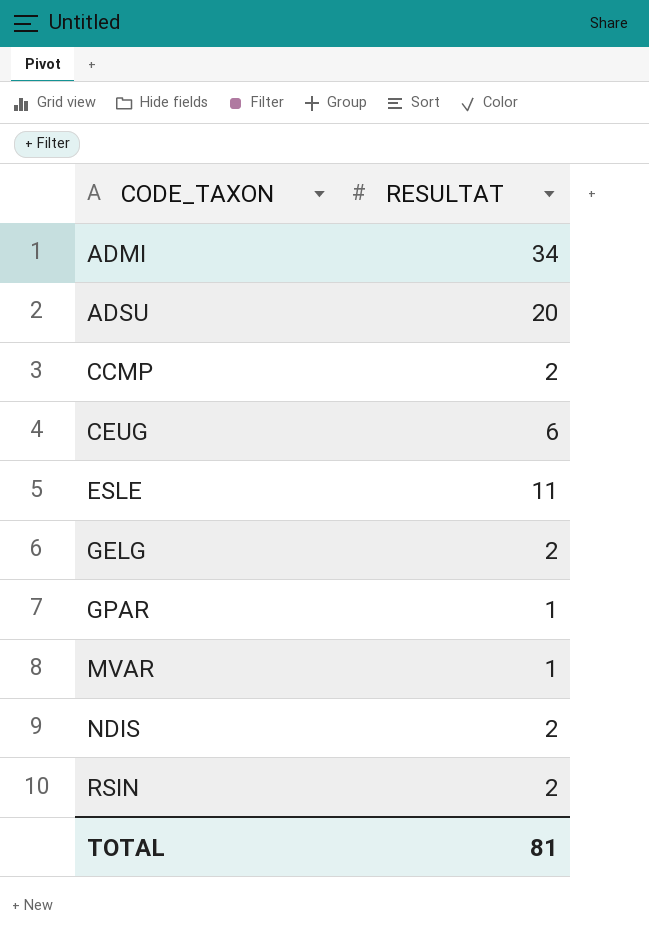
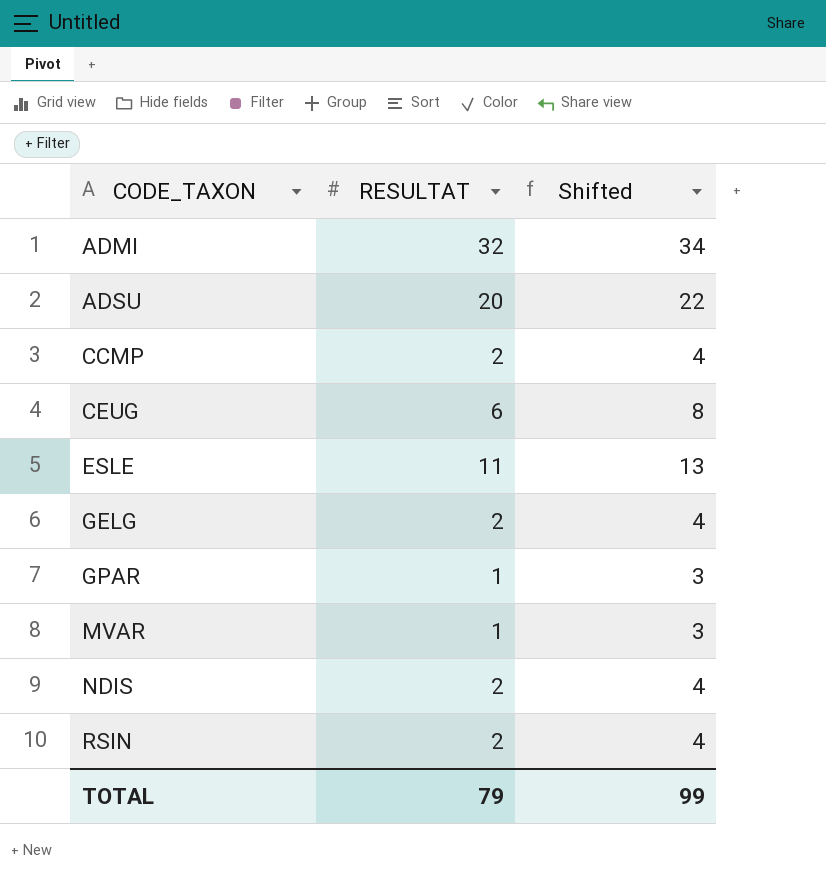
column Shifted | formula: none -> [RESULTAT] + 2
ADMI | RESULTAT: 34 -> 32
TOTAL | RESULTAT: 81 -> 79

